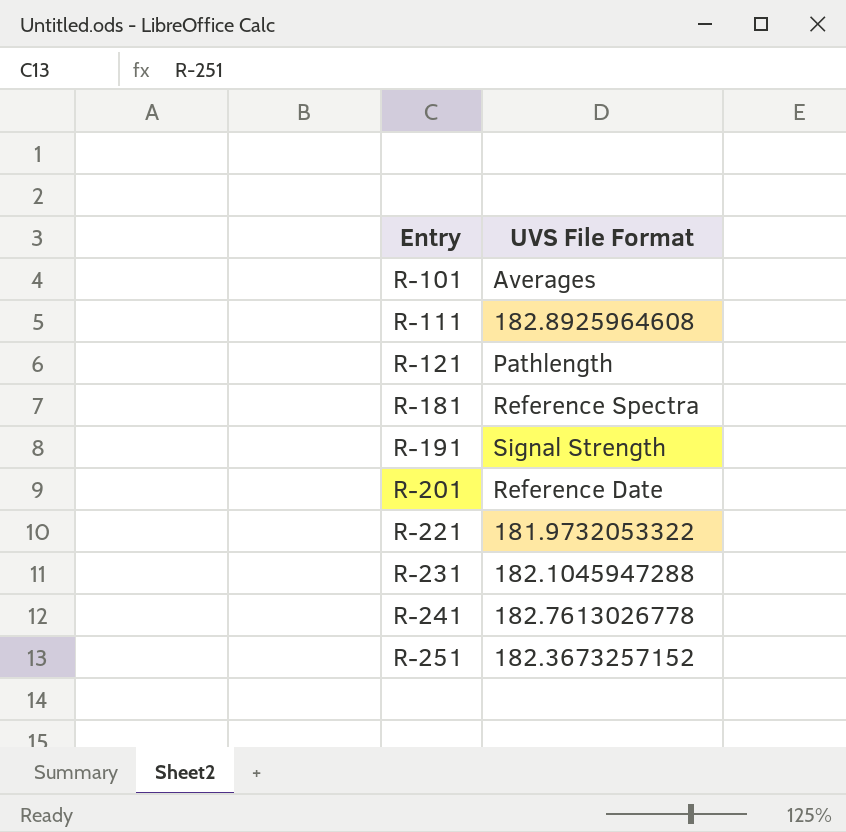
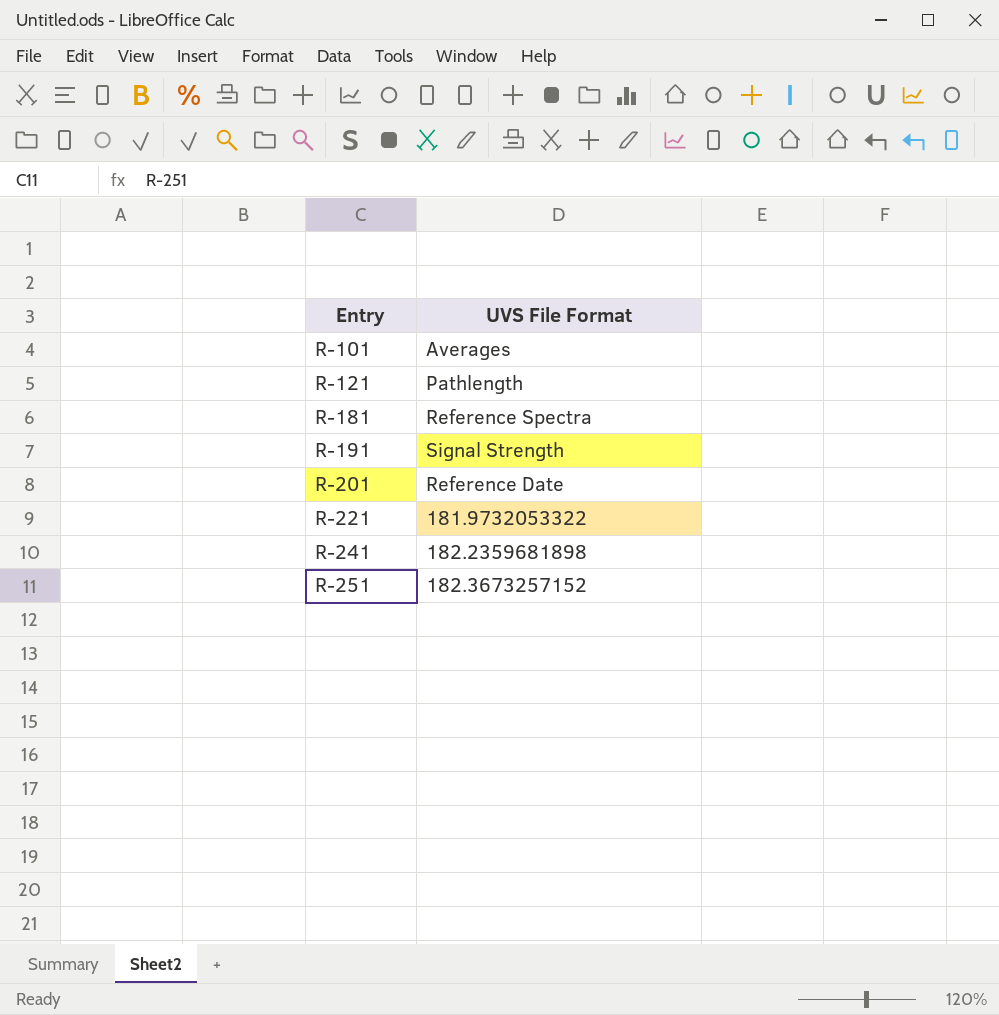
row R-111: 182.8925964608 -> none
row R-231: 182.1045947288 -> none
R-241 | UVS File Format: 182.7613026778 -> 182.2359681898

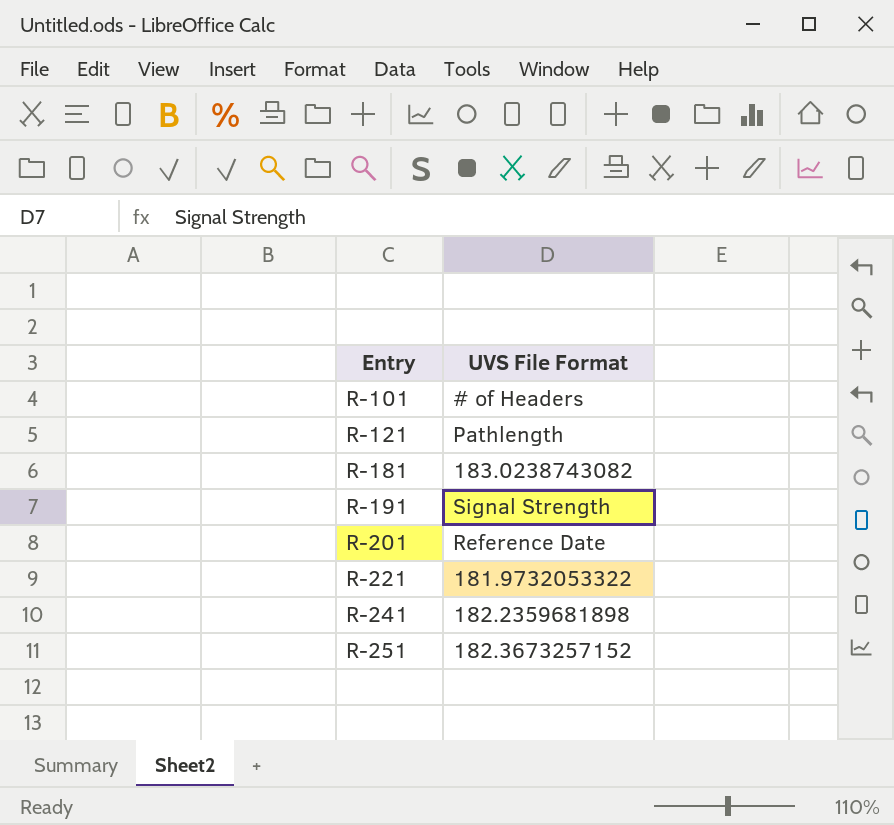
R-101 | UVS File Format: Averages -> # of Headers
R-181 | UVS File Format: Reference Spectra -> 183.0238743082

